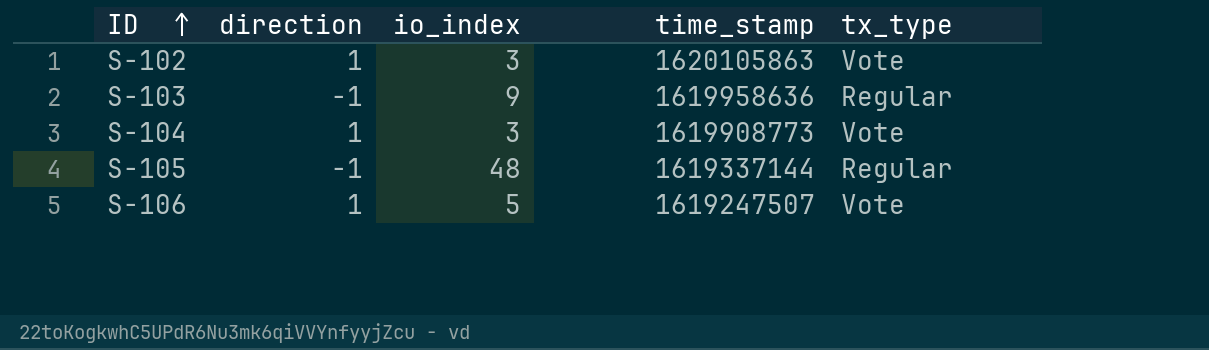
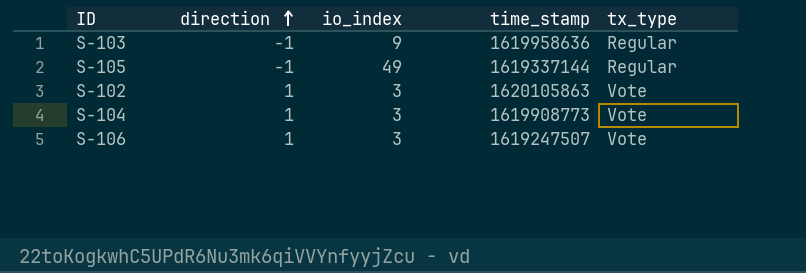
row order: ID ascending -> direction ascending
S-105 | io_index: 48 -> 49
S-106 | io_index: 5 -> 3

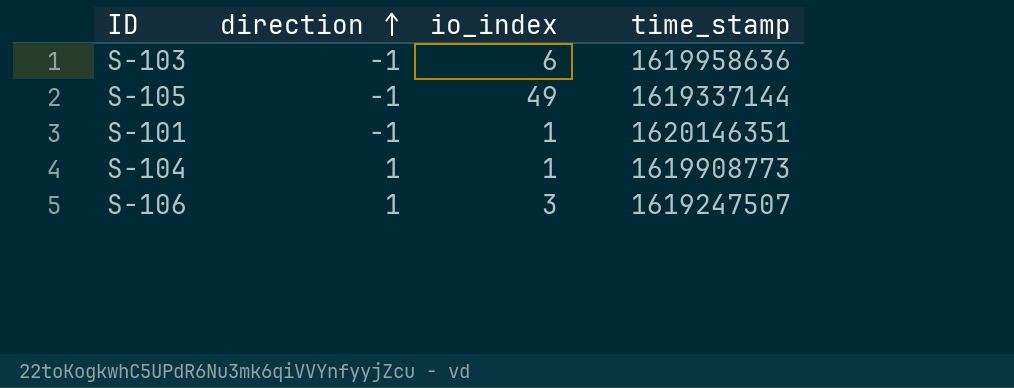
column tx_type | position: 5 -> none
row S-102: 1 | 3 | 1620105863 | Vote -> none
S-103 | io_index: 9 -> 6
row S-101: none -> -1 | 1 | 1620146351
S-104 | io_index: 3 -> 1

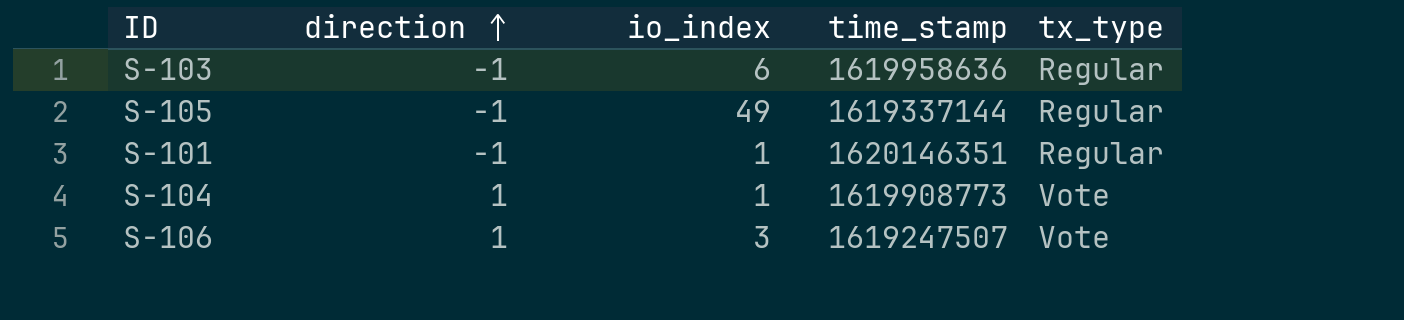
column tx_type | position: none -> 5

